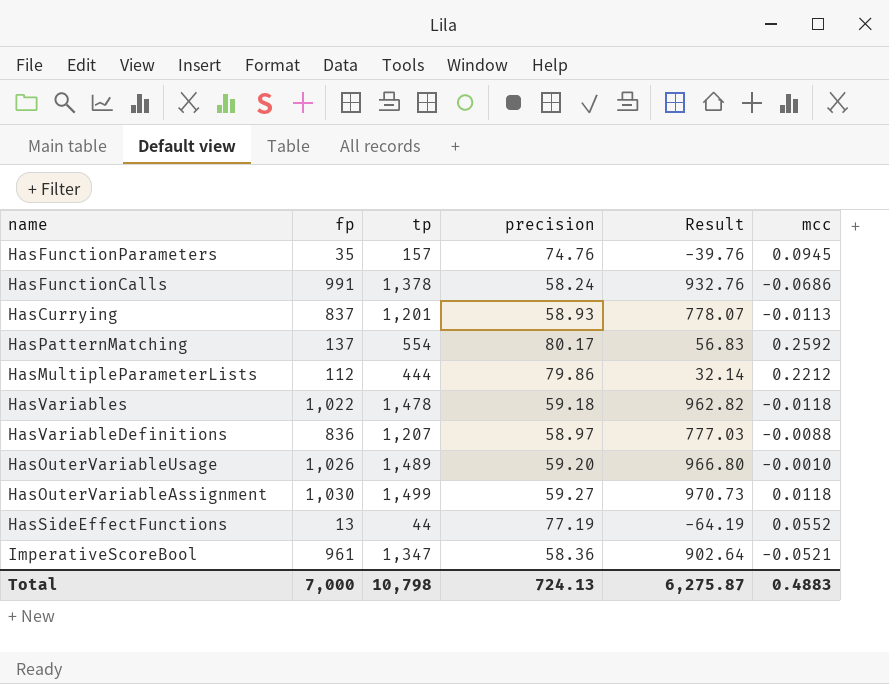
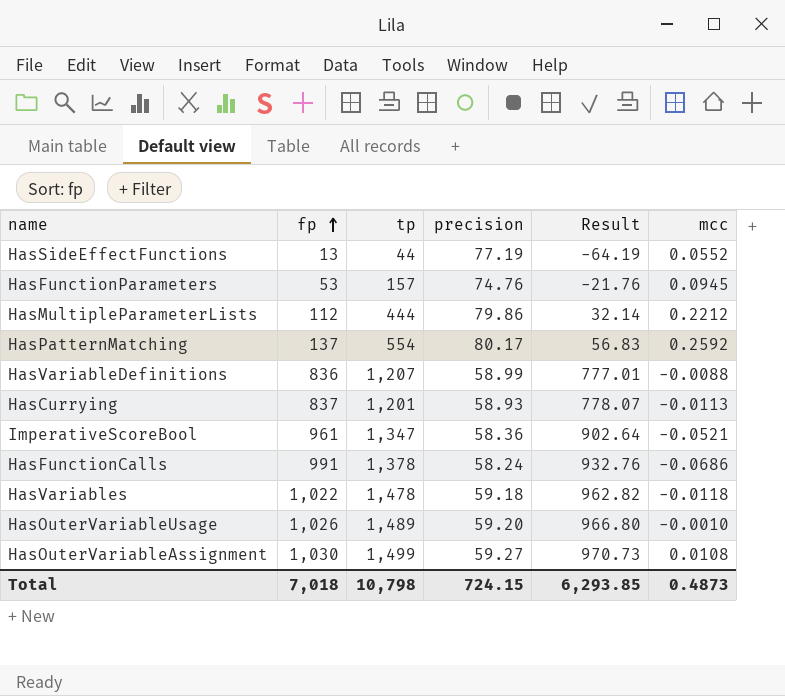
row order: none -> fp ascending
HasFunctionParameters | fp: 35 -> 53
HasFunctionParameters | Result: -39.76 -> -21.76
HasVariableDefinitions | precision: 58.97 -> 58.99
HasVariableDefinitions | Result: 777.03 -> 777.01
HasOuterVariableAssignment | mcc: 0.0118 -> 0.0108
Total | fp: 7,000 -> 7,018
Total | precision: 724.13 -> 724.15
Total | Result: 6,275.87 -> 6,293.85
Total | mcc: 0.4883 -> 0.4873

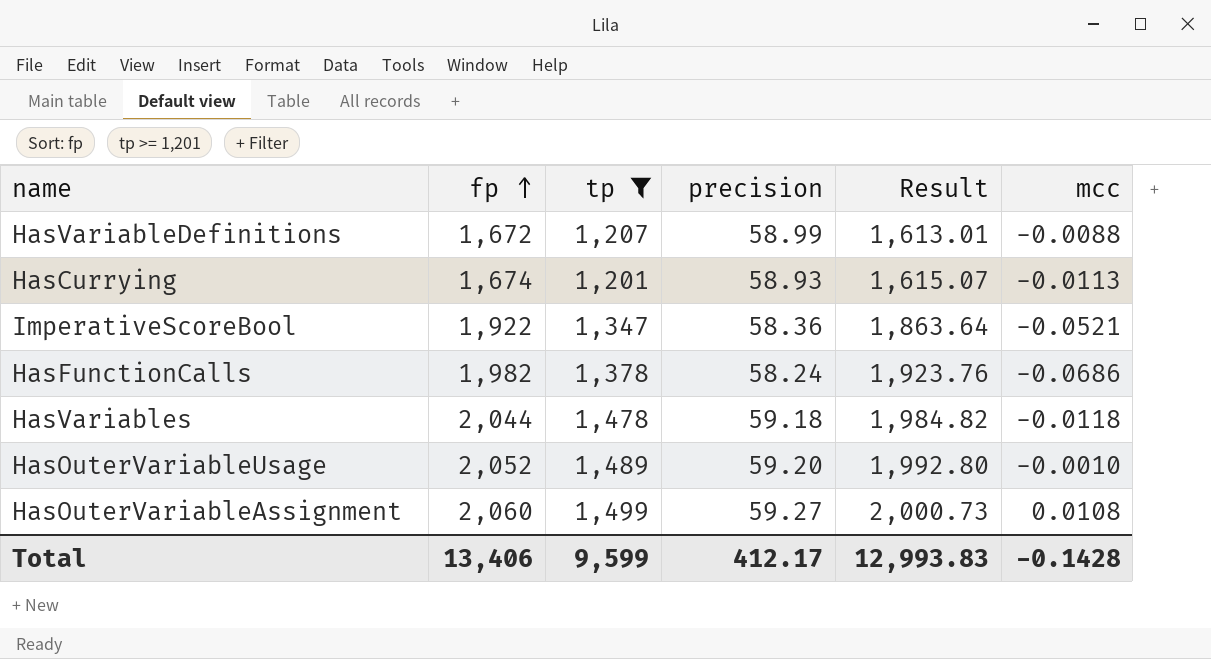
filter: none -> tp >= 1,201
HasVariableDefinitions | fp: 836 -> 1,672
HasVariableDefinitions | Result: 777.01 -> 1,613.01
HasCurrying | fp: 837 -> 1,674
HasCurrying | Result: 778.07 -> 1,615.07
ImperativeScoreBool | fp: 961 -> 1,922
ImperativeScoreBool | Result: 902.64 -> 1,863.64
HasFunctionCalls | fp: 991 -> 1,982
HasFunctionCalls | Result: 932.76 -> 1,923.76
HasVariables | fp: 1,022 -> 2,044
HasVariables | Result: 962.82 -> 1,984.82
HasOuterVariableUsage | fp: 1,026 -> 2,052
HasOuterVariableUsage | Result: 966.80 -> 1,992.80
HasOuterVariableAssignment | fp: 1,030 -> 2,060
HasOuterVariableAssignment | Result: 970.73 -> 2,000.73
Total | fp: 7,018 -> 13,406
Total | tp: 10,798 -> 9,599
Total | precision: 724.15 -> 412.17
Total | Result: 6,293.85 -> 12,993.83
Total | mcc: 0.4873 -> -0.1428

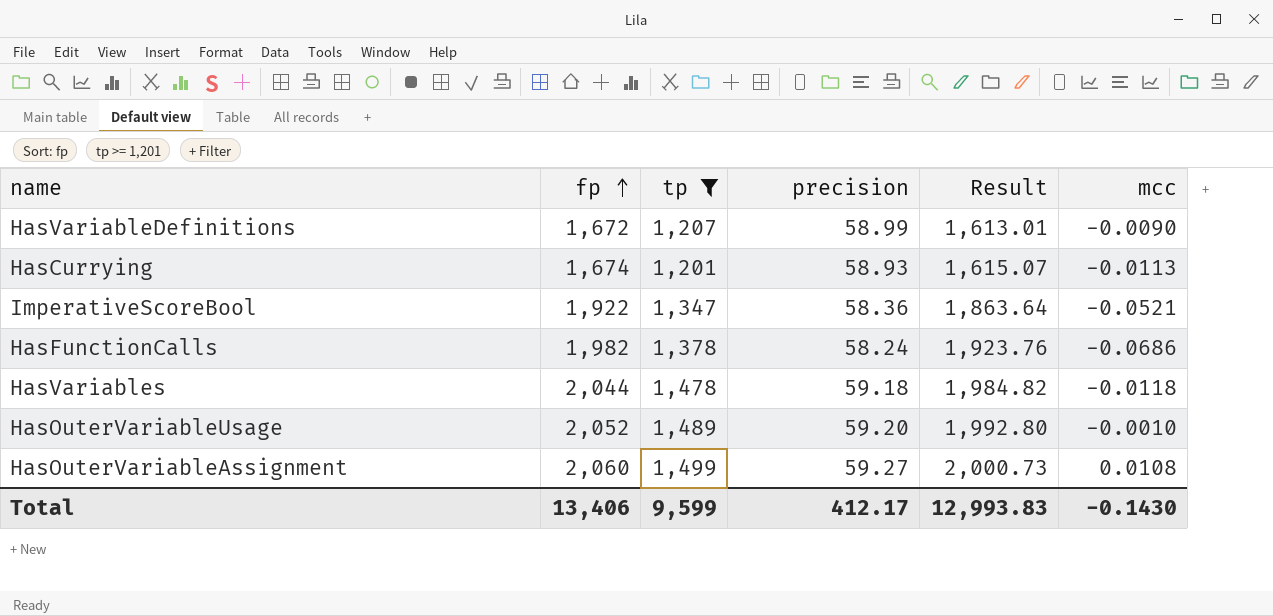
HasVariableDefinitions | mcc: -0.0088 -> -0.0090
Total | mcc: -0.1428 -> -0.1430

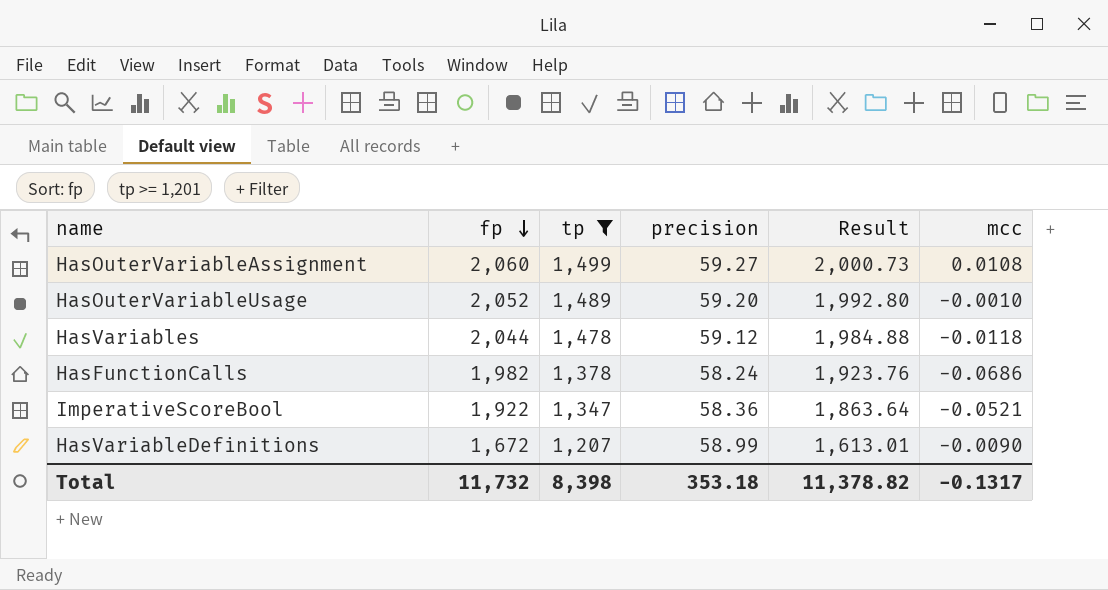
row order: fp ascending -> fp descending
row HasCurrying: 1,674 | 1,201 | 58.93 | 1,615.07 | -0.0113 -> none
HasVariables | precision: 59.18 -> 59.12
HasVariables | Result: 1,984.82 -> 1,984.88
Total | fp: 13,406 -> 11,732
Total | tp: 9,599 -> 8,398
Total | precision: 412.17 -> 353.18
Total | Result: 12,993.83 -> 11,378.82
Total | mcc: -0.1430 -> -0.1317

